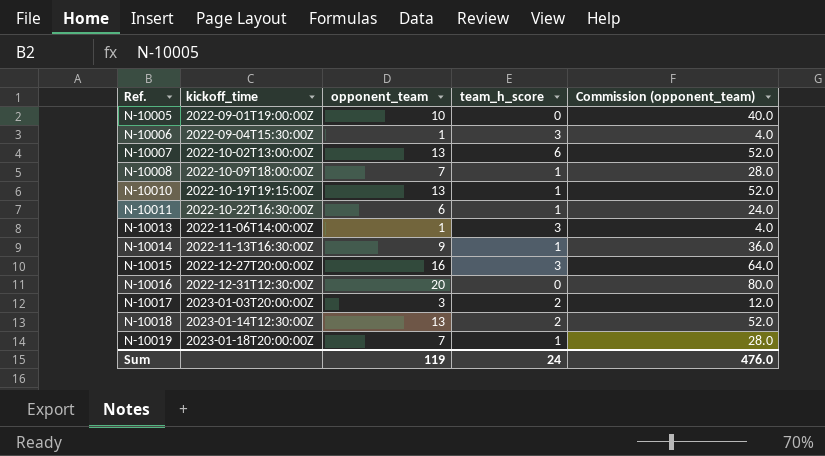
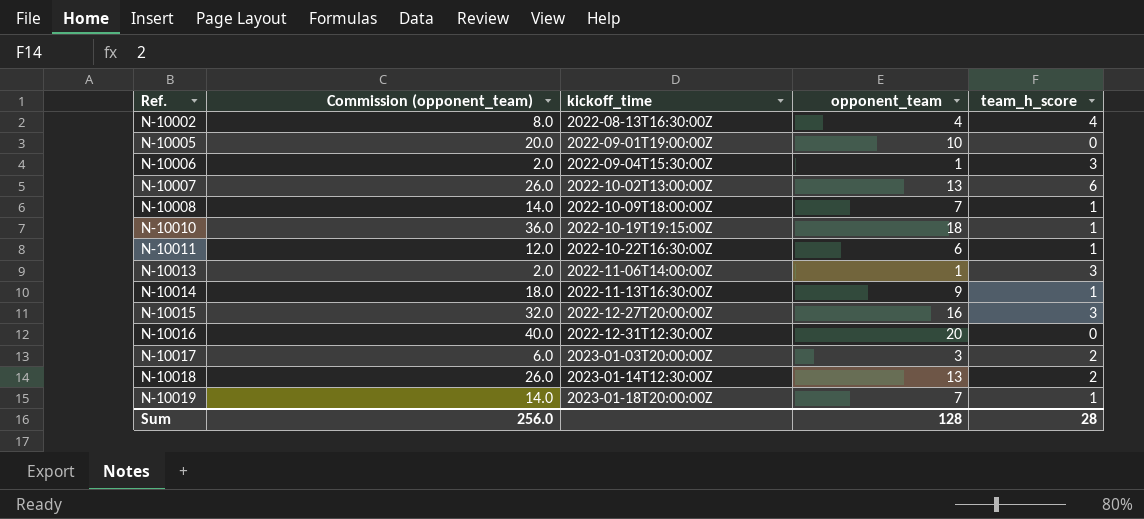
column Commission (opponent_team) | formula: [opponent_team] * 4 -> [opponent_team] * 2
column Commission (opponent_team) | position: 5 -> 2
row N-10002: none -> 8.0 | 2022-08-13T16:30:00Z | 4 | 4
N-10010 | opponent_team: 13 -> 18
Sum | Commission (opponent_team): 476.0 -> 256.0
Sum | opponent_team: 119 -> 128
Sum | team_h_score: 24 -> 28

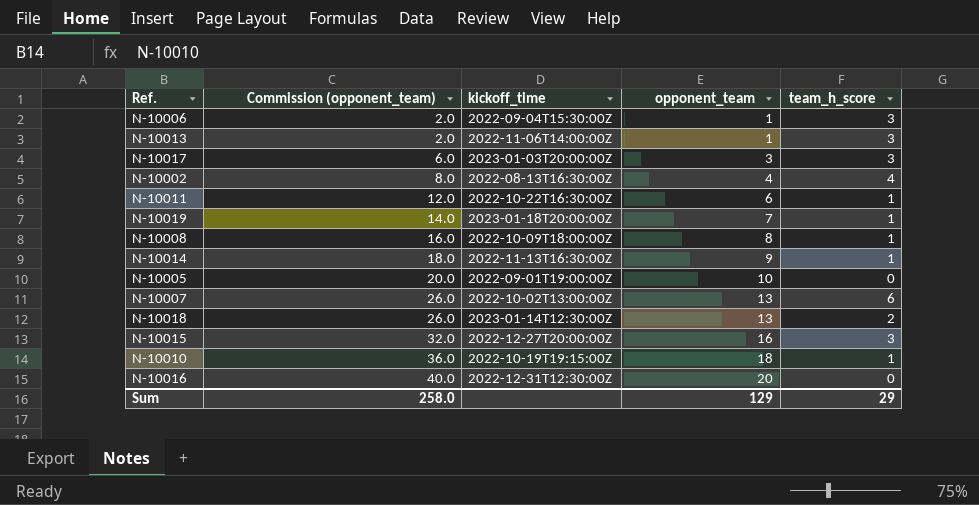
row order: Ref. ascending -> Commission (opponent_team) ascending
N-10017 | team_h_score: 2 -> 3
N-10008 | Commission (opponent_team): 14.0 -> 16.0
N-10008 | opponent_team: 7 -> 8
Sum | Commission (opponent_team): 256.0 -> 258.0
Sum | opponent_team: 128 -> 129
Sum | team_h_score: 28 -> 29

